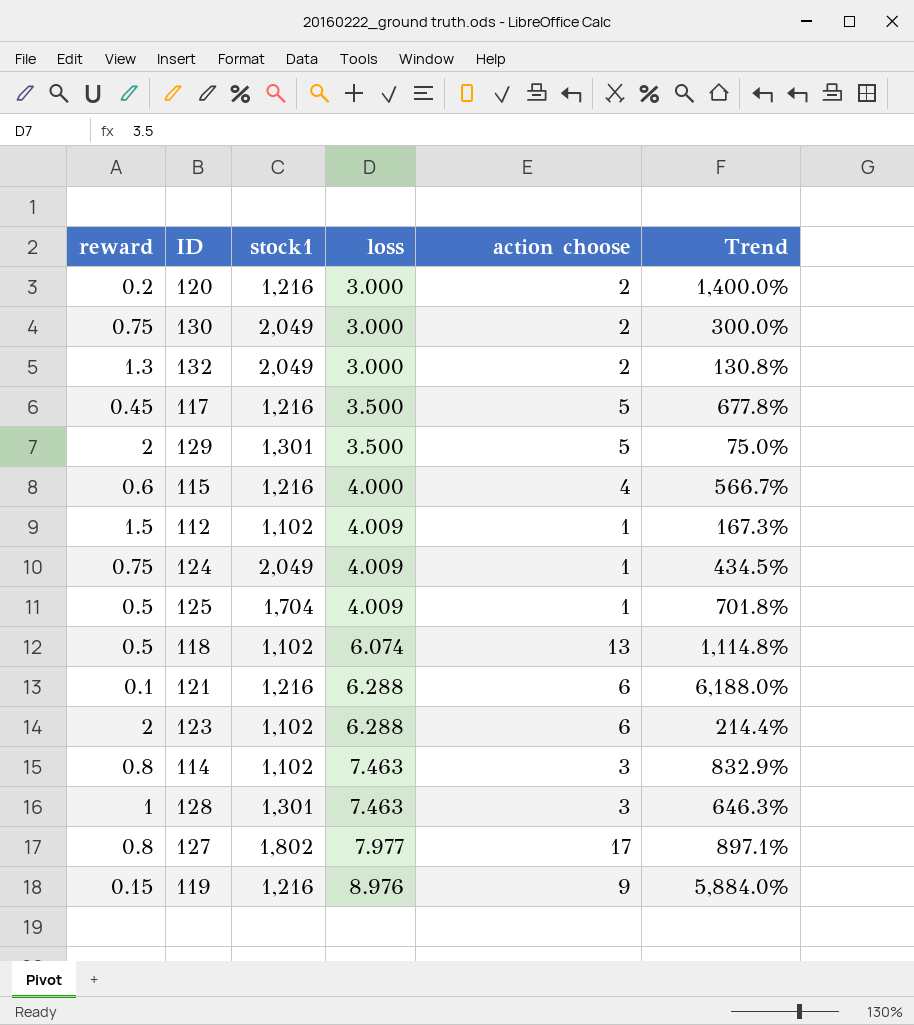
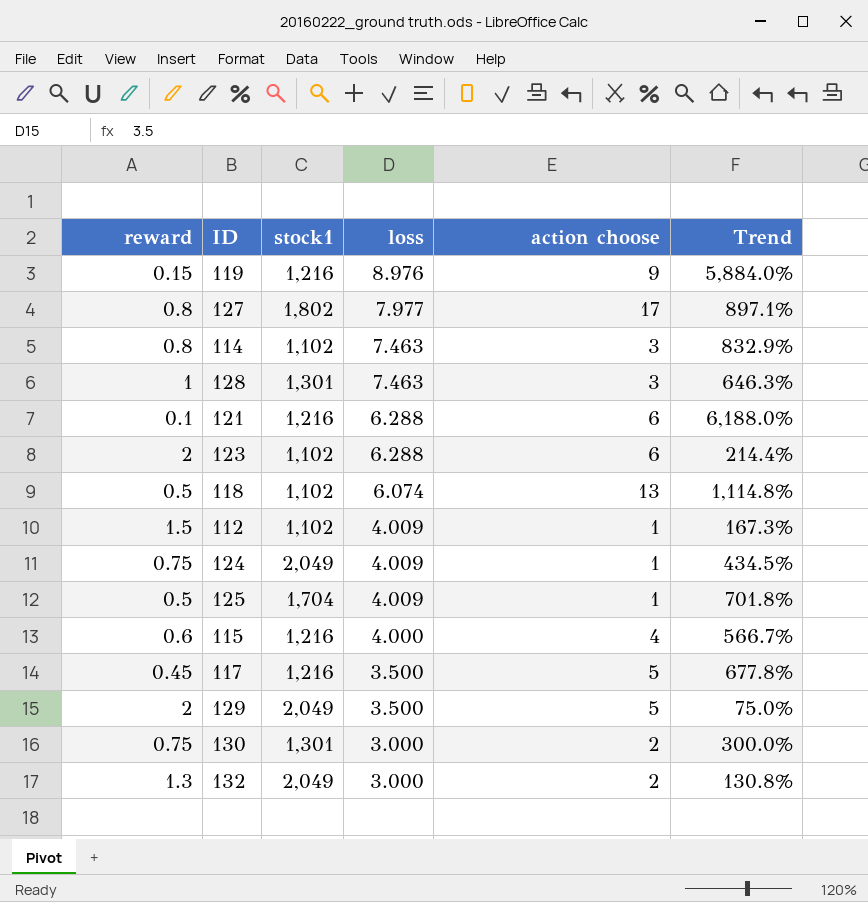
row order: loss ascending -> loss descending
row 120: 0.2 | 1,216 | 3.000 | 2 | 1,400.0% -> none
129 | stock1: 1,301 -> 2,049
130 | stock1: 2,049 -> 1,301

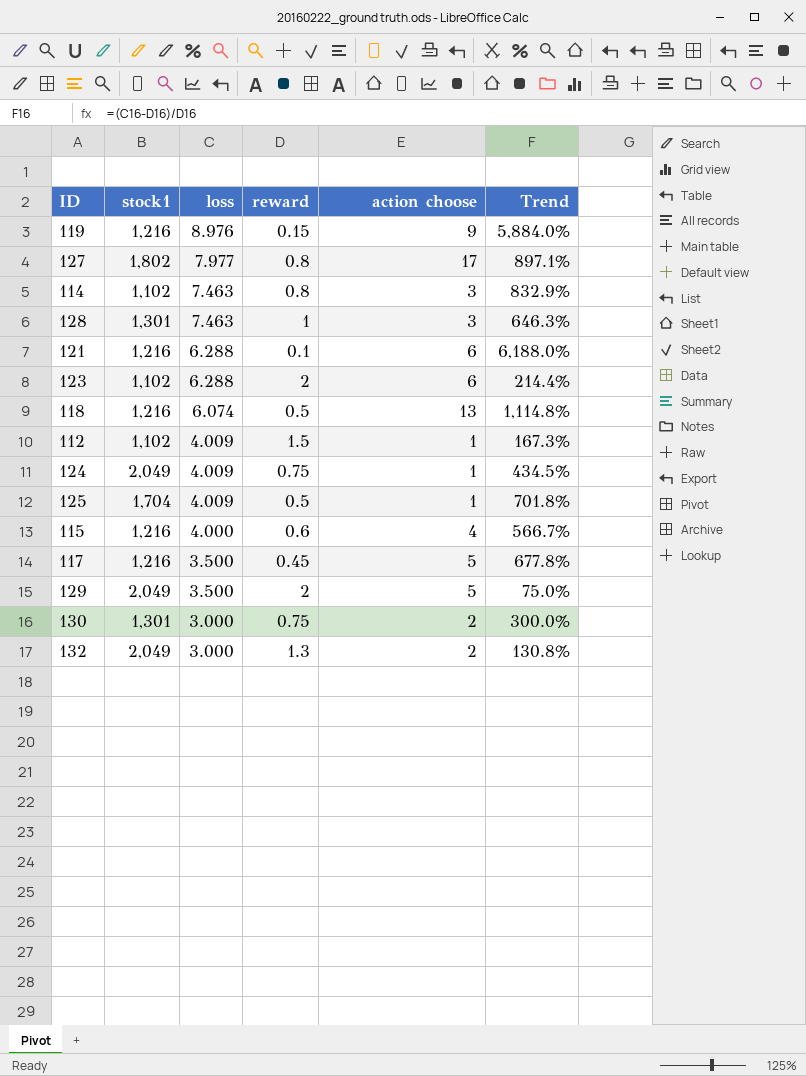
column reward | position: 1 -> 4
118 | stock1: 1,102 -> 1,216

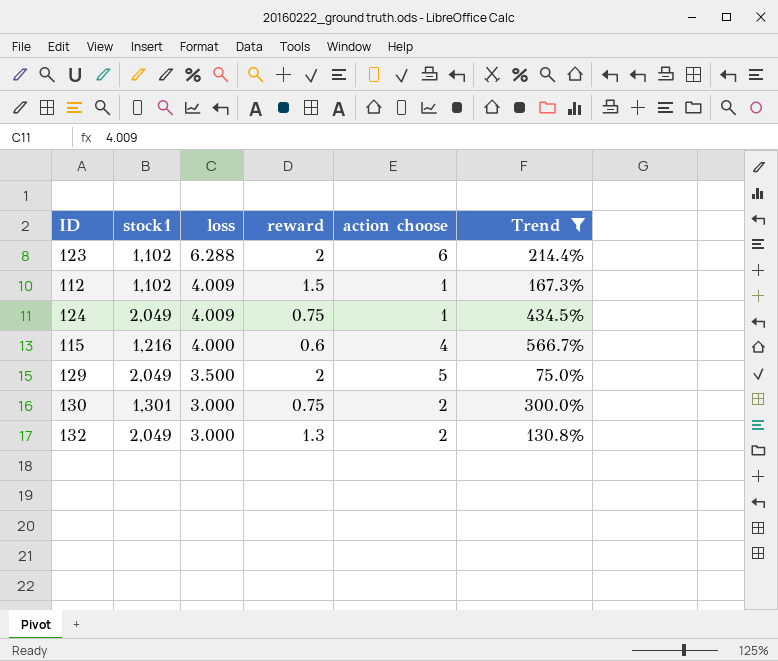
filter: none -> Trend <= 566.7%

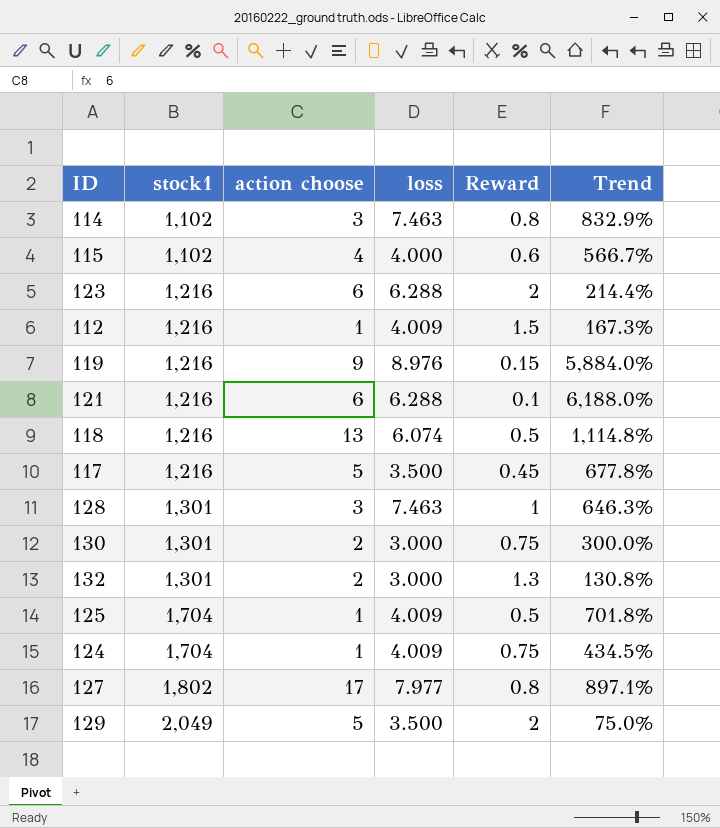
filter: Trend <= 566.7% -> none
row order: loss descending -> stock1 ascending
column action choose | position: 5 -> 3
column name: reward -> Reward
115 | stock1: 1,216 -> 1,102
123 | stock1: 1,102 -> 1,216
112 | stock1: 1,102 -> 1,216
132 | stock1: 2,049 -> 1,301
124 | stock1: 2,049 -> 1,704

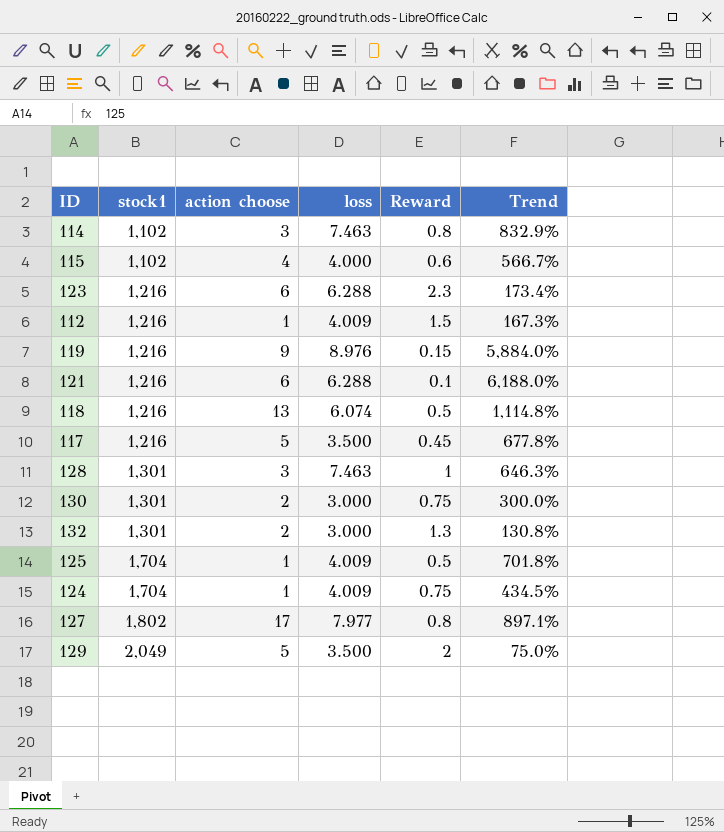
123 | Reward: 2 -> 2.3
123 | Trend: 214.4% -> 173.4%

